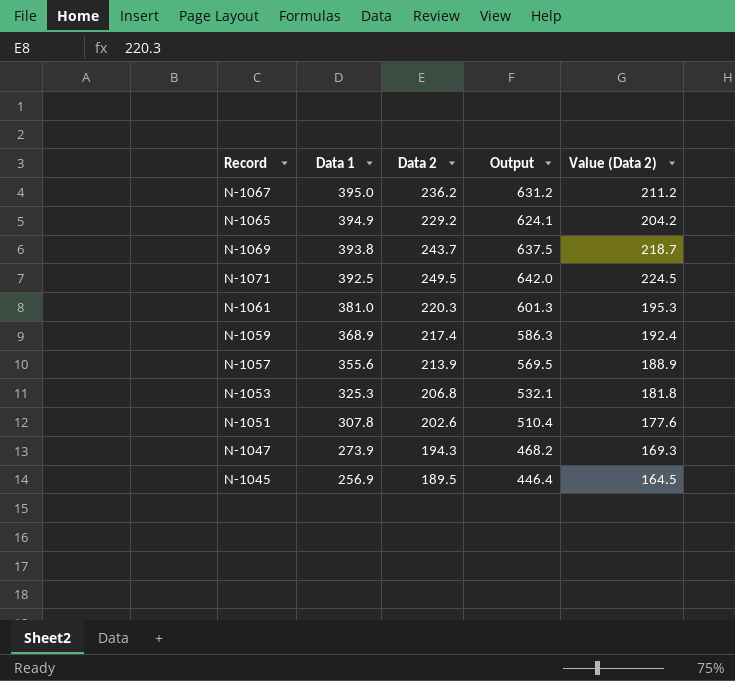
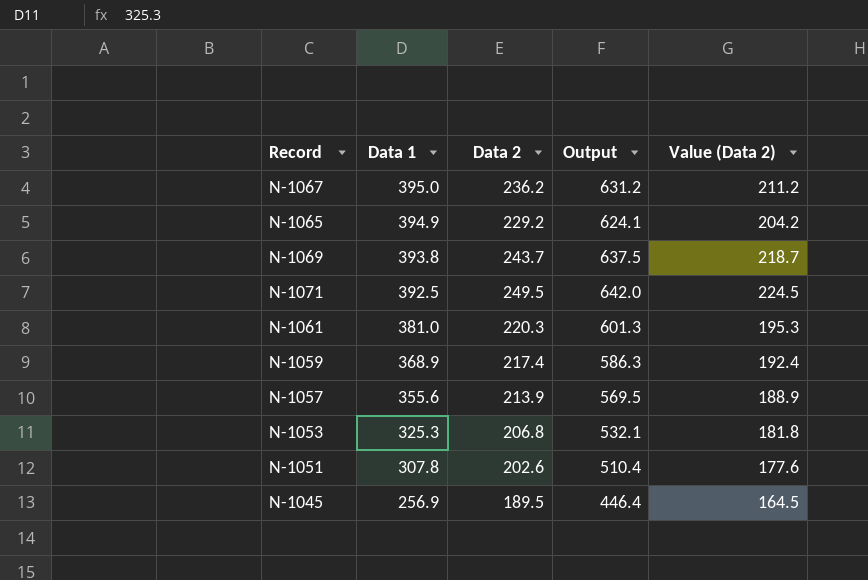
row N-1047: 273.9 | 194.3 | 468.2 | 169.3 -> none

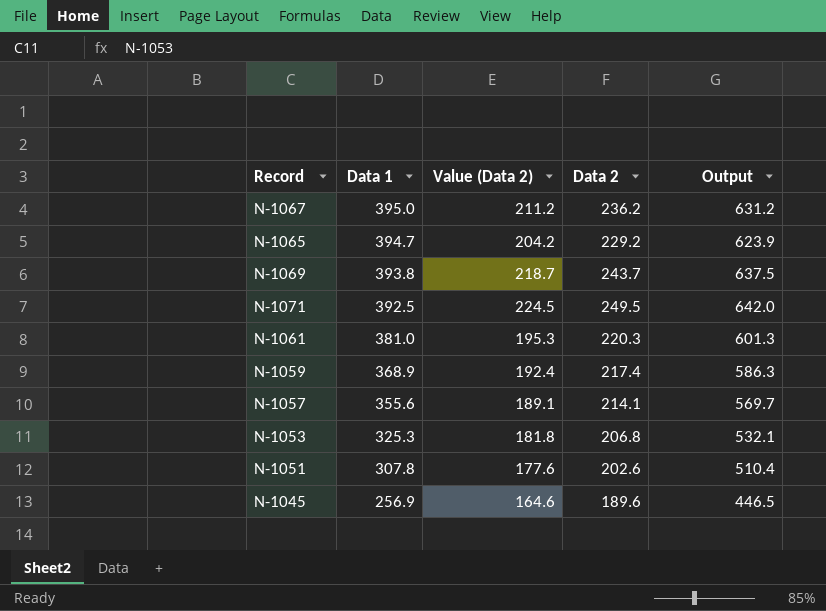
column Value (Data 2) | position: 5 -> 3
N-1065 | Data 1: 394.9 -> 394.7
N-1065 | Output: 624.1 -> 623.9
N-1057 | Value (Data 2): 188.9 -> 189.1
N-1057 | Data 2: 213.9 -> 214.1
N-1057 | Output: 569.5 -> 569.7
N-1045 | Value (Data 2): 164.5 -> 164.6
N-1045 | Data 2: 189.5 -> 189.6
N-1045 | Output: 446.4 -> 446.5

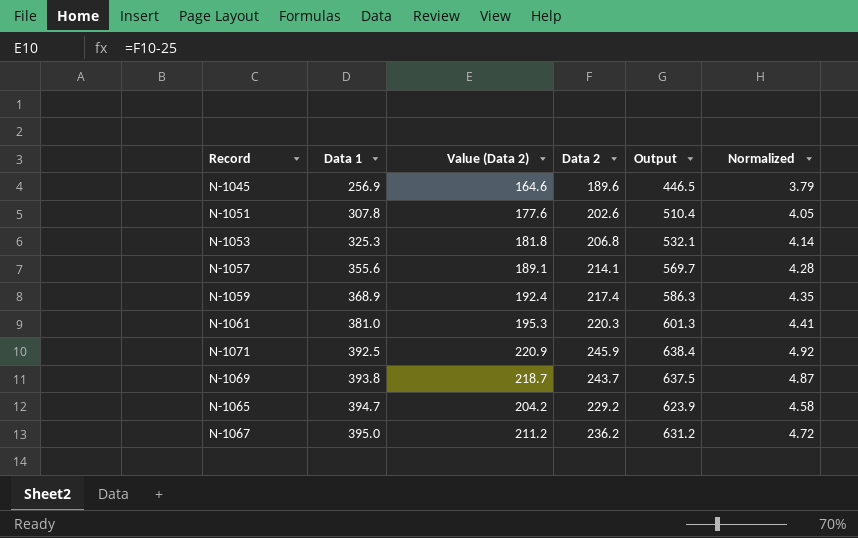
row order: Data 1 descending -> Data 1 ascending
column Normalized | formula: none -> [Data 2] * 0.02
N-1071 | Value (Data 2): 224.5 -> 220.9
N-1071 | Data 2: 249.5 -> 245.9
N-1071 | Output: 642.0 -> 638.4

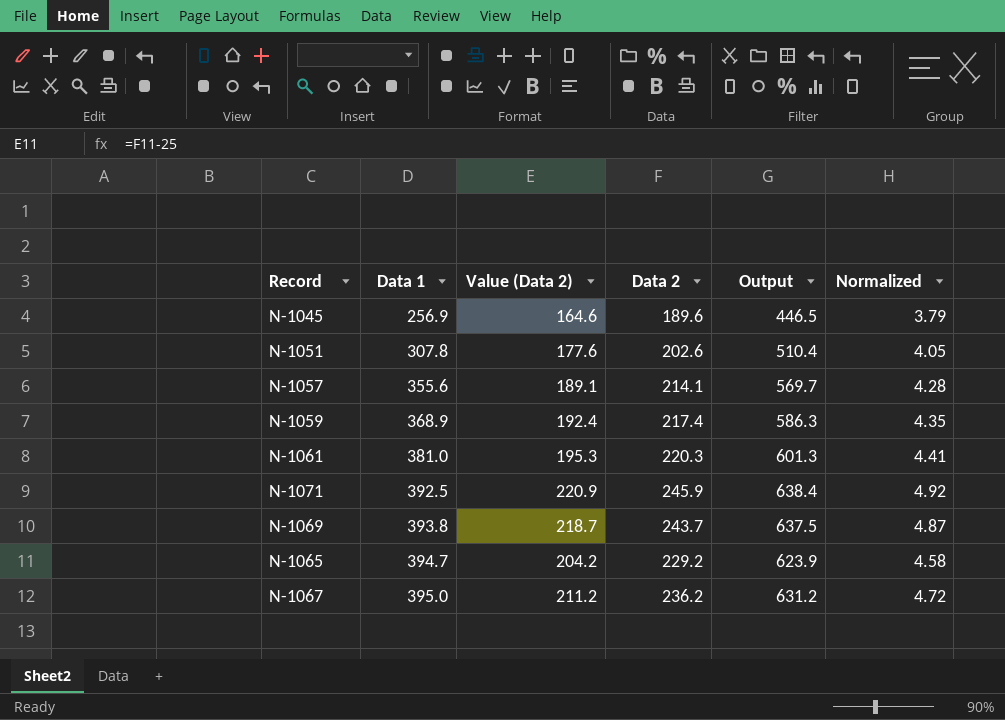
row N-1053: 325.3 | 181.8 | 206.8 | 532.1 | 4.14 -> none

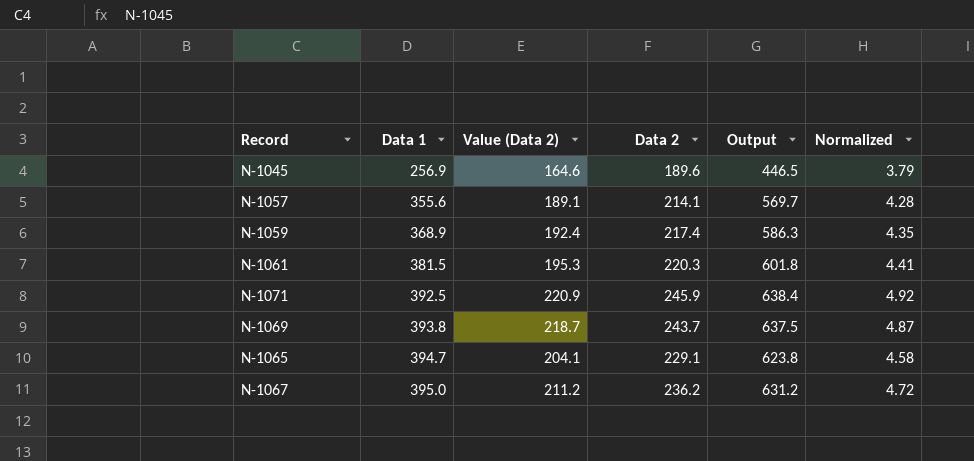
row N-1051: 307.8 | 177.6 | 202.6 | 510.4 | 4.05 -> none
N-1061 | Data 1: 381.0 -> 381.5
N-1061 | Output: 601.3 -> 601.8
N-1065 | Value (Data 2): 204.2 -> 204.1
N-1065 | Data 2: 229.2 -> 229.1
N-1065 | Output: 623.9 -> 623.8

